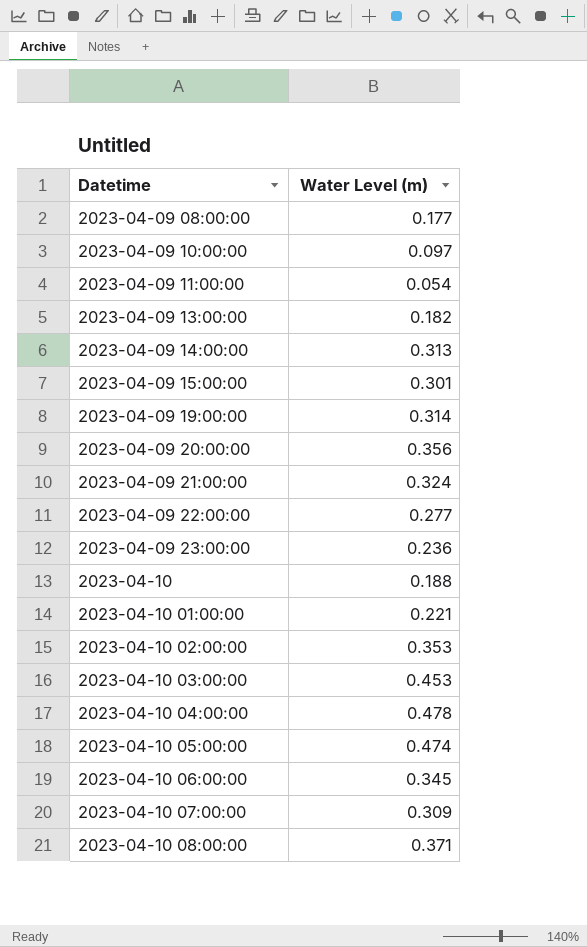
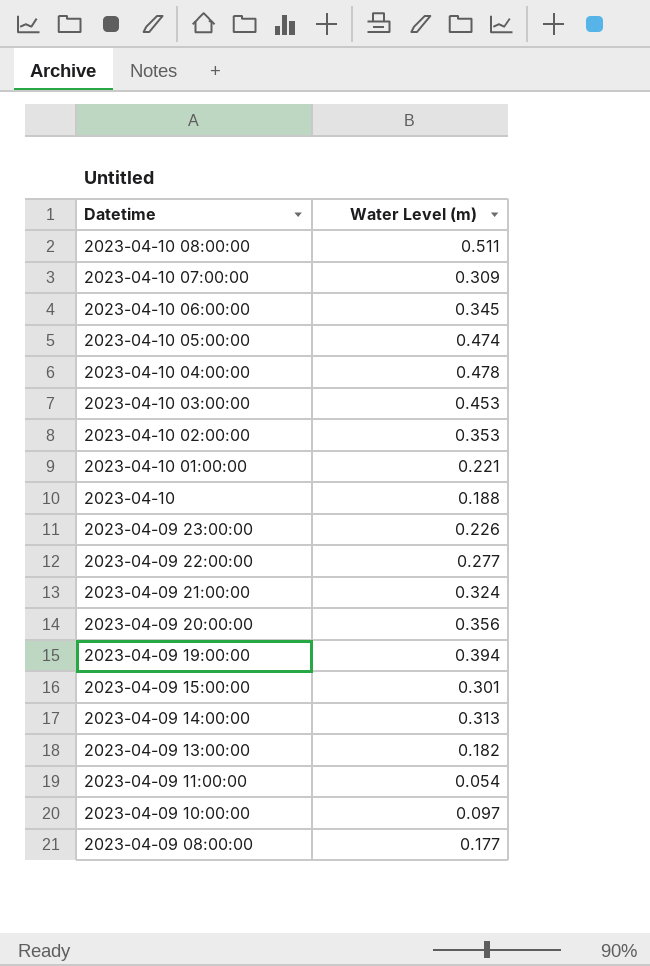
row order: Datetime ascending -> Datetime descending
2023-04-10 08:00:00 | Water Level (m): 0.371 -> 0.511
2023-04-09 23:00:00 | Water Level (m): 0.236 -> 0.226
2023-04-09 19:00:00 | Water Level (m): 0.314 -> 0.394

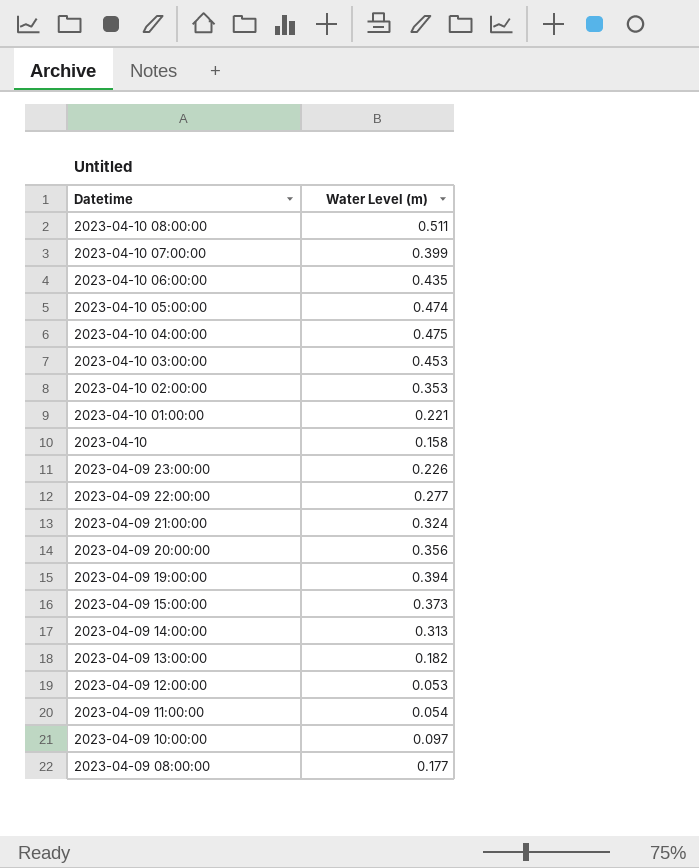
2023-04-10 07:00:00 | Water Level (m): 0.309 -> 0.399
2023-04-10 06:00:00 | Water Level (m): 0.345 -> 0.435
2023-04-10 04:00:00 | Water Level (m): 0.478 -> 0.475
2023-04-10 | Water Level (m): 0.188 -> 0.158
2023-04-09 15:00:00 | Water Level (m): 0.301 -> 0.373
row 2023-04-09 12:00:00: none -> 0.053

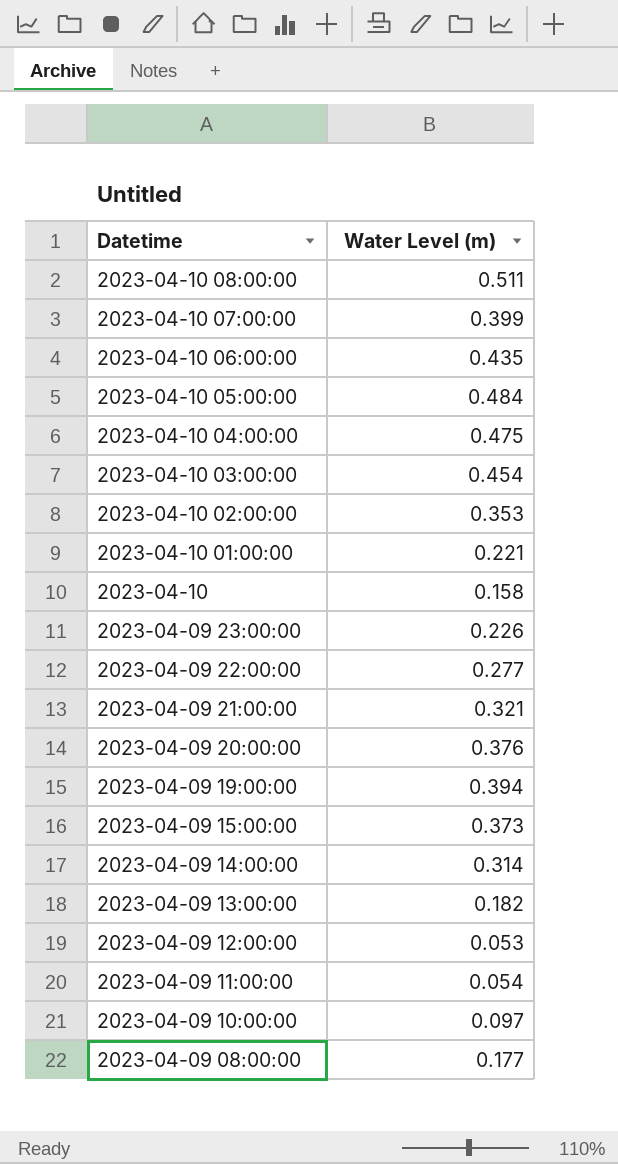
2023-04-10 05:00:00 | Water Level (m): 0.474 -> 0.484
2023-04-10 03:00:00 | Water Level (m): 0.453 -> 0.454
2023-04-09 21:00:00 | Water Level (m): 0.324 -> 0.321
2023-04-09 20:00:00 | Water Level (m): 0.356 -> 0.376
2023-04-09 14:00:00 | Water Level (m): 0.313 -> 0.314

